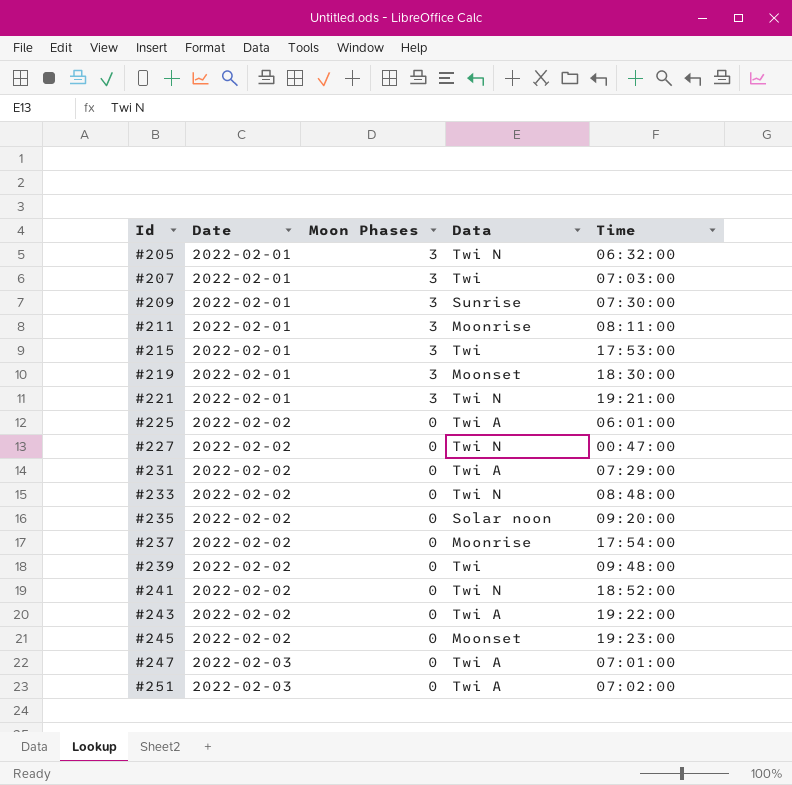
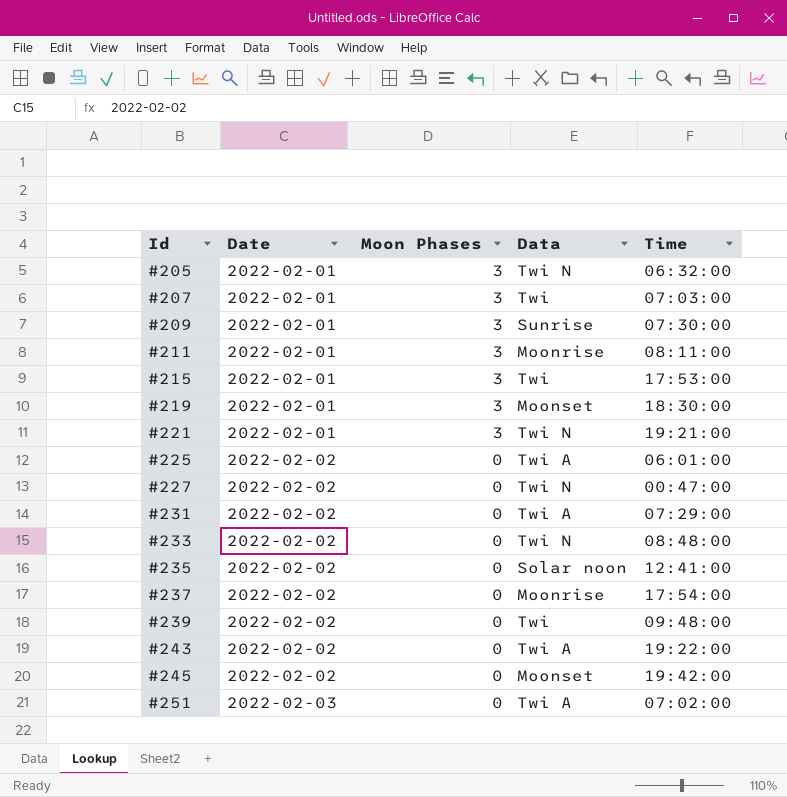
row #241: 2022-02-02 | 0 | Twi N | 18:52:00 -> none
row #247: 2022-02-03 | 0 | Twi A | 07:01:00 -> none
#235 | Time: 09:20:00 -> 12:41:00
#245 | Time: 19:23:00 -> 19:42:00

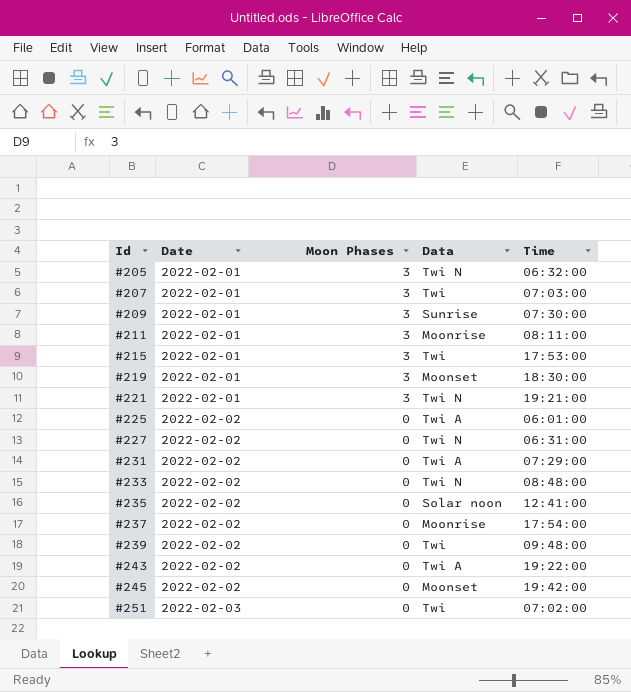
#227 | Time: 00:47:00 -> 06:31:00
#251 | Data: Twi A -> Twi

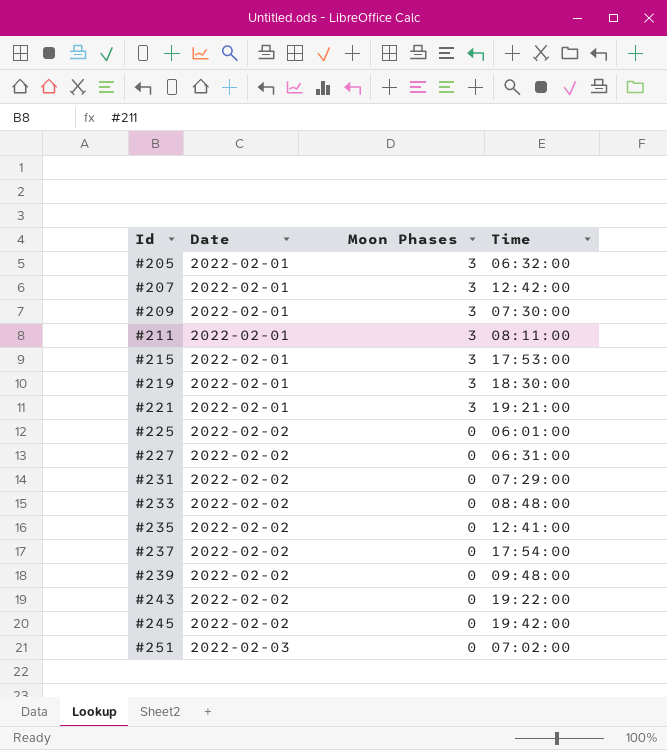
column Data | position: 4 -> none
#207 | Time: 07:03:00 -> 12:42:00

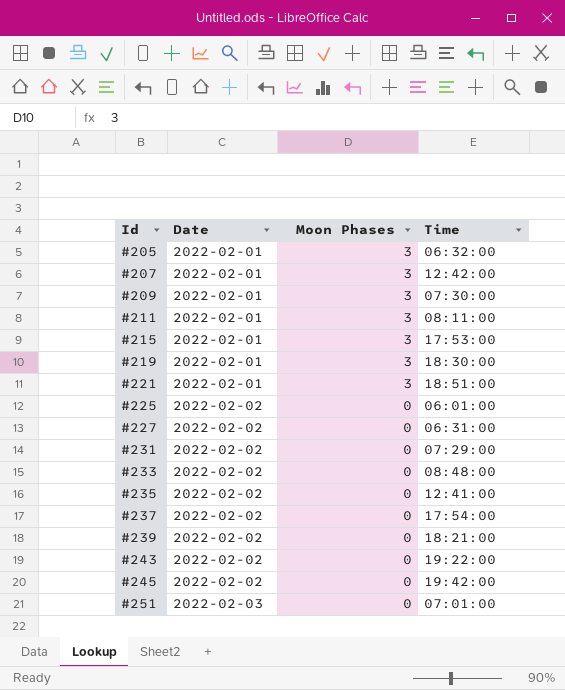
#221 | Time: 19:21:00 -> 18:51:00
#239 | Time: 09:48:00 -> 18:21:00
#251 | Time: 07:02:00 -> 07:01:00

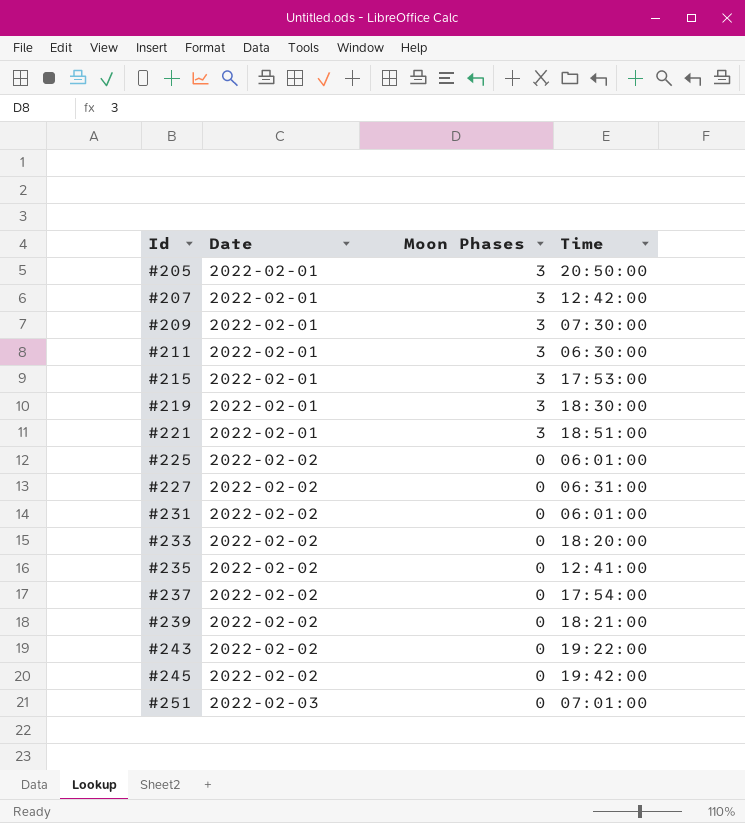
#205 | Time: 06:32:00 -> 20:50:00
#211 | Time: 08:11:00 -> 06:30:00
#231 | Time: 07:29:00 -> 06:01:00
#233 | Time: 08:48:00 -> 18:20:00

